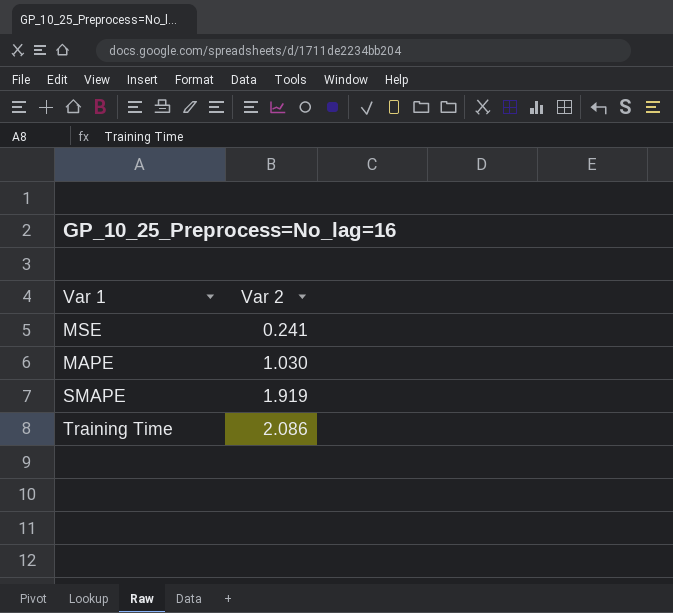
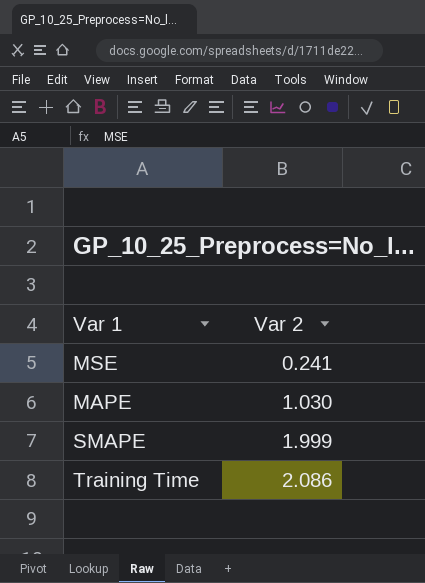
SMAPE | Var 2: 1.919 -> 1.999

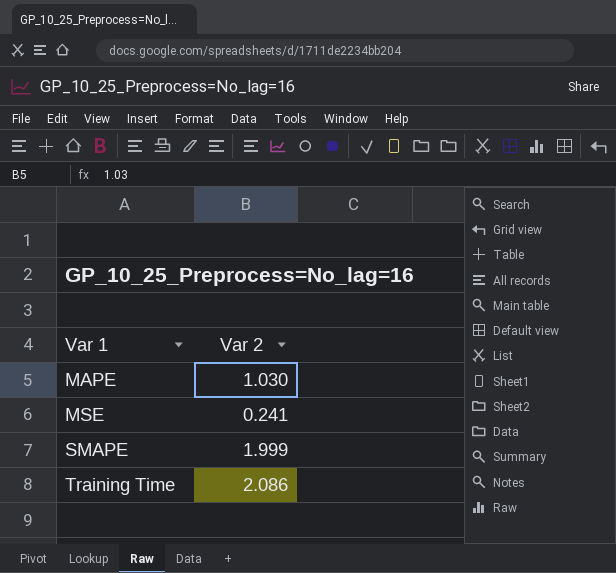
row order: Var 2 ascending -> Var 1 ascending

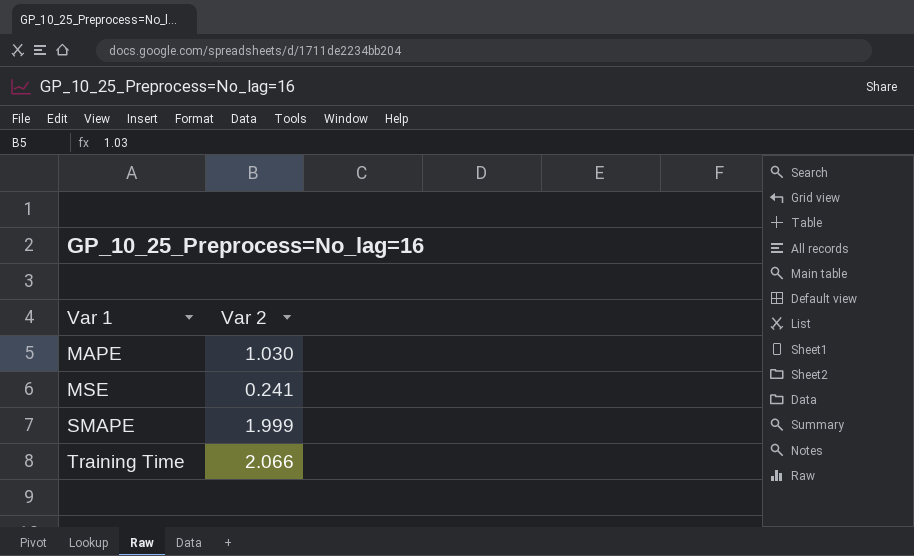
Training Time | Var 2: 2.086 -> 2.066

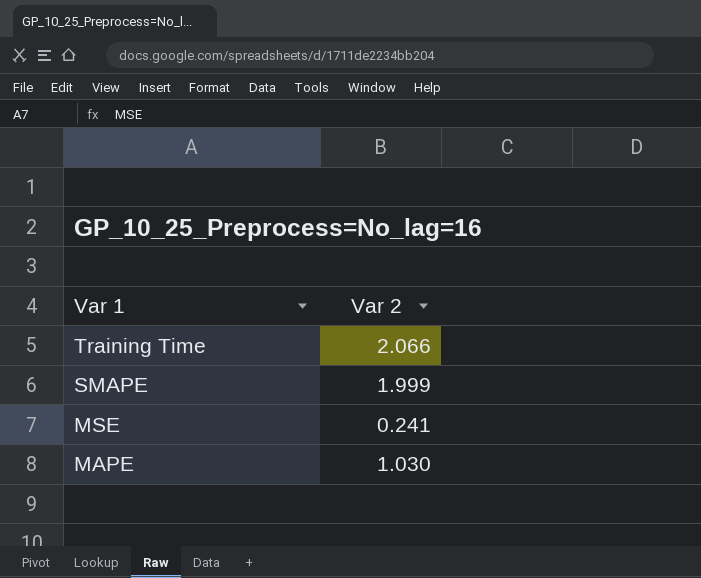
row order: Var 1 ascending -> Var 1 descending

